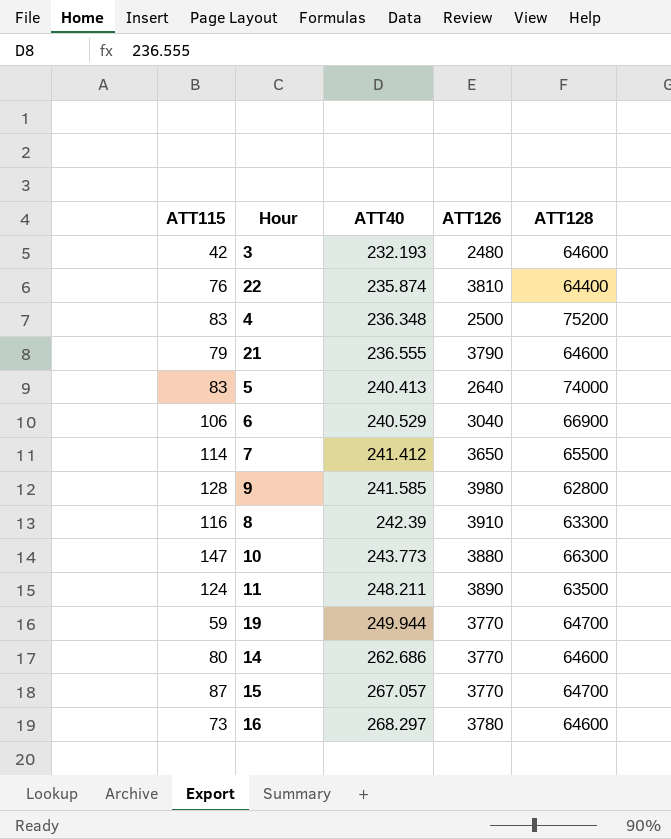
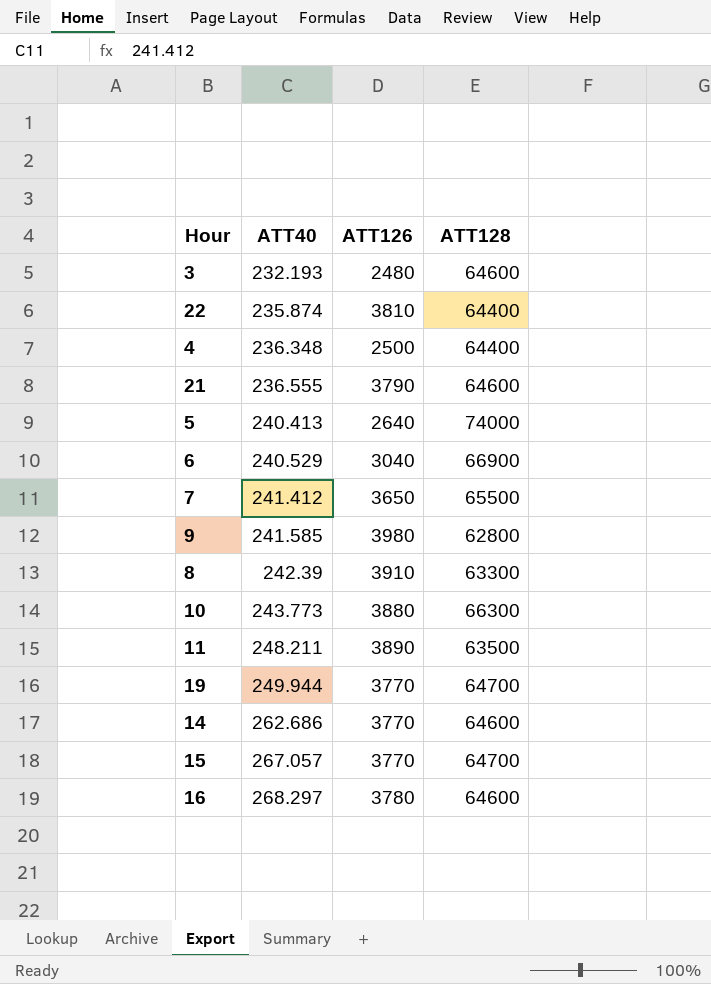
column ATT115 | position: 1 -> none
4 | ATT128: 75200 -> 64400

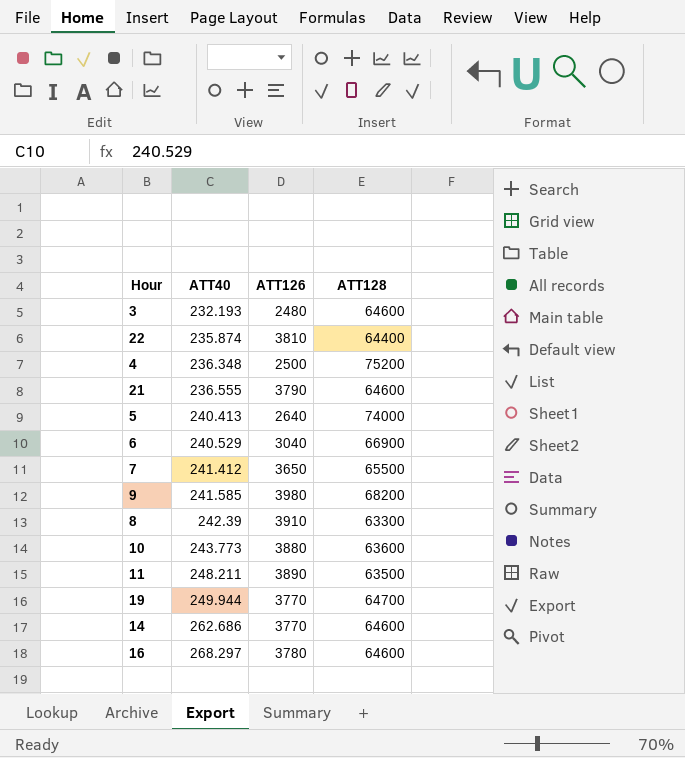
row 15: 267.057 | 3770 | 64700 -> none
4 | ATT128: 64400 -> 75200
9 | ATT128: 62800 -> 68200
10 | ATT128: 66300 -> 63600

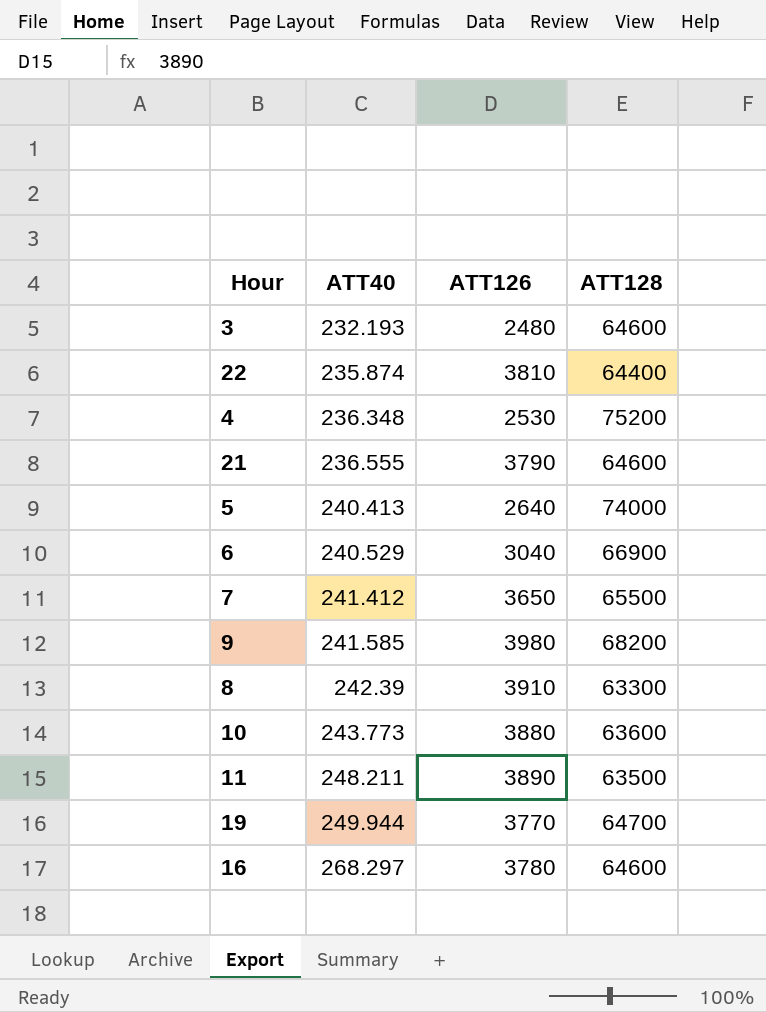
row 14: 262.686 | 3770 | 64600 -> none
4 | ATT126: 2500 -> 2530

